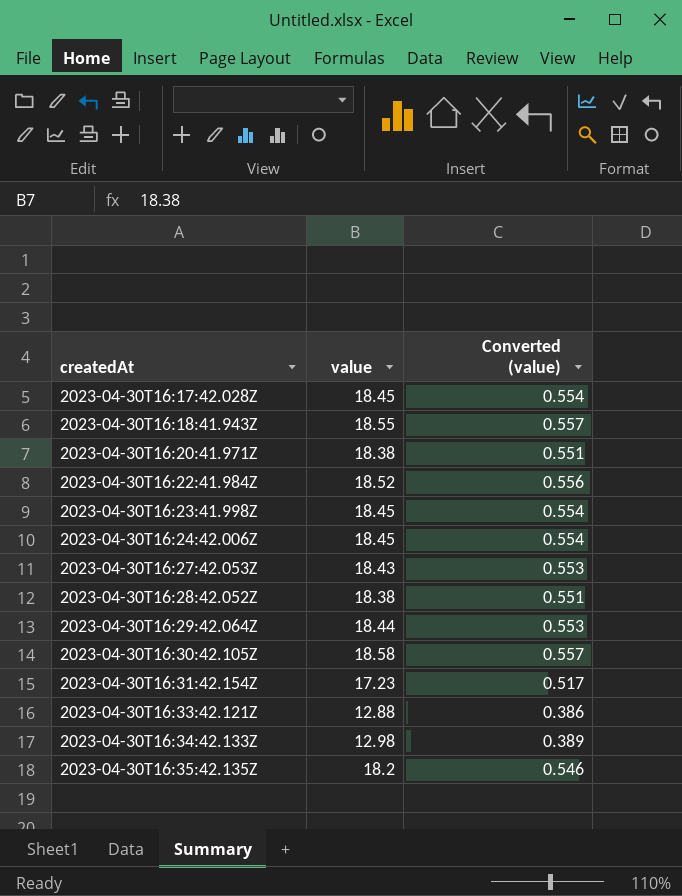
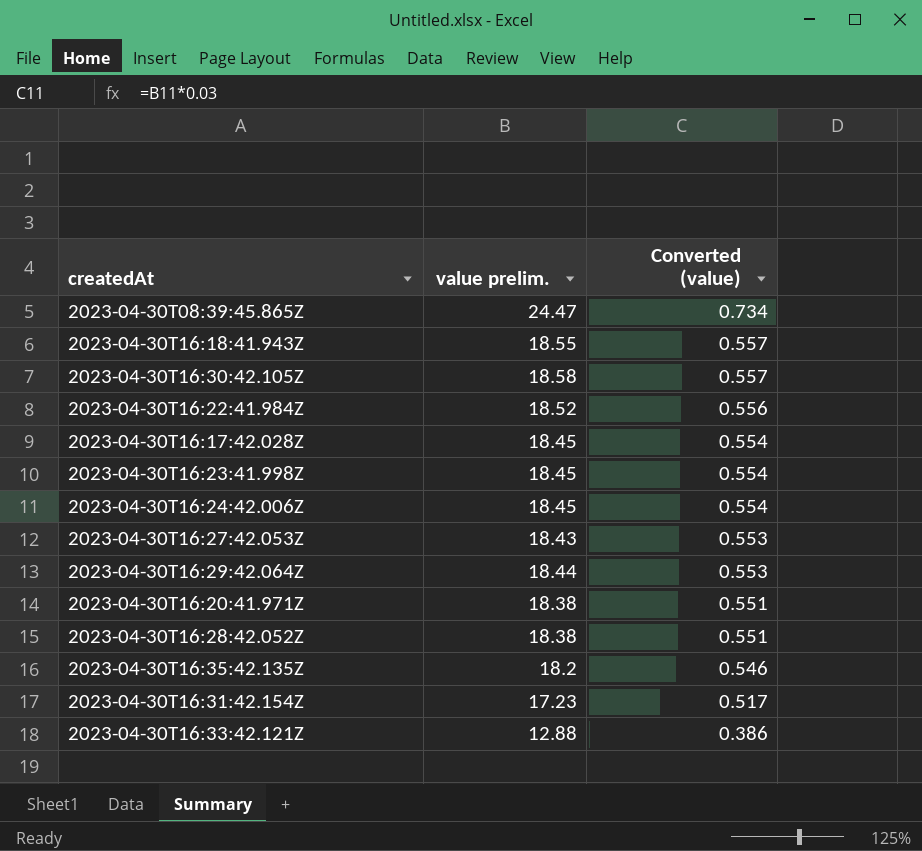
row order: createdAt ascending -> Converted (value) descending
column name: value -> value prelim.
row 2023-04-30T16:34:42.133Z: 12.98 | 0.389 -> none
row 2023-04-30T08:39:45.865Z: none -> 24.47 | 0.734

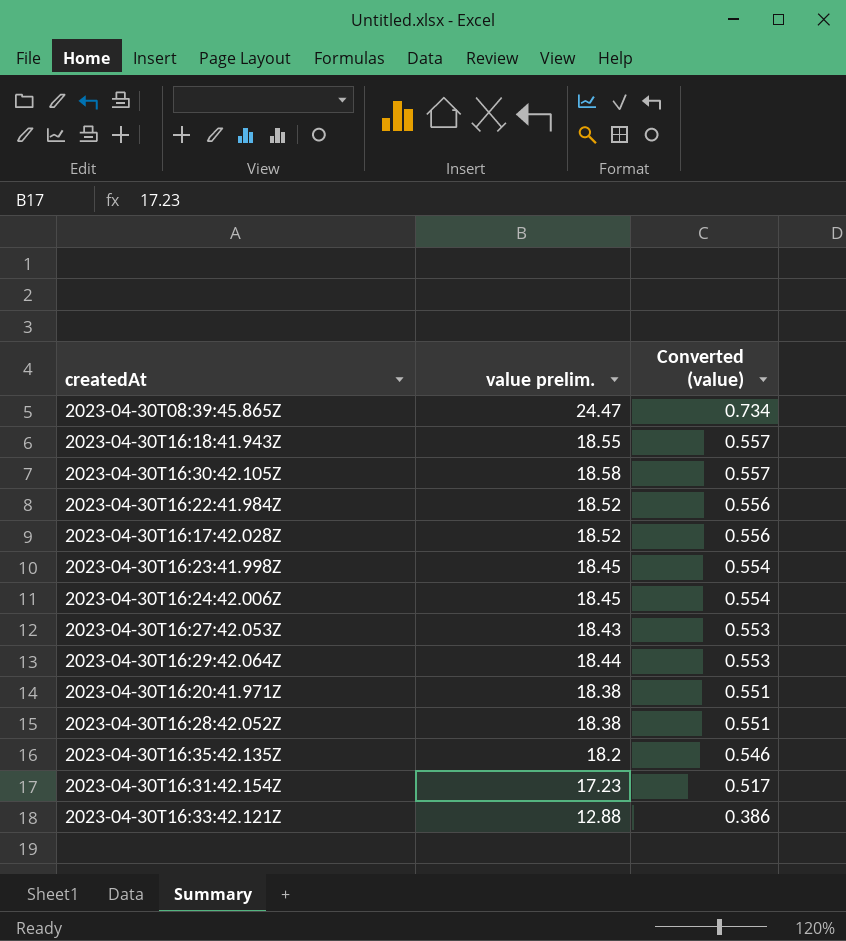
2023-04-30T16:17:42.028Z | value prelim.: 18.45 -> 18.52
2023-04-30T16:17:42.028Z | Converted (value): 0.554 -> 0.556

